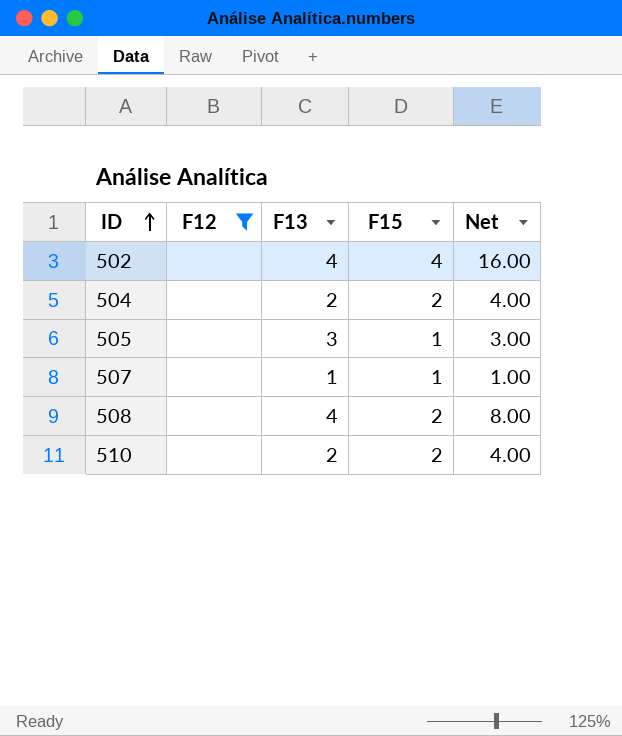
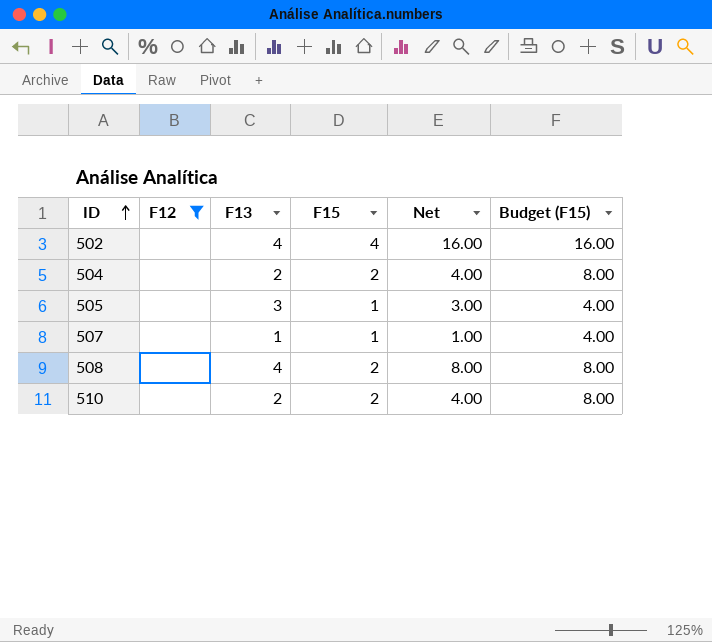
column Budget (F15) | formula: none -> [F15] * 4

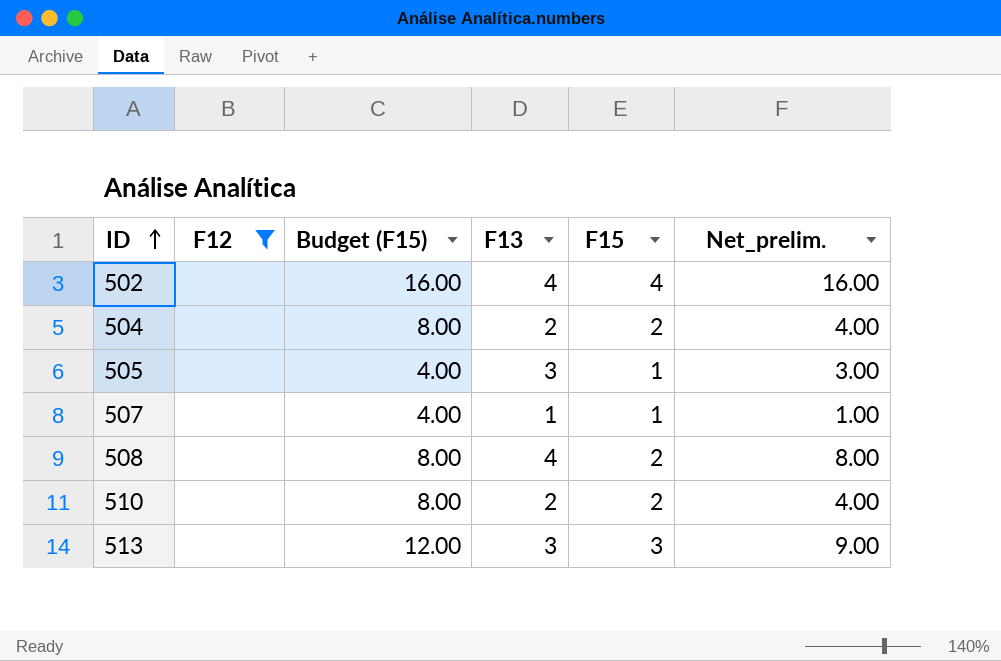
column Budget (F15) | position: 6 -> 3
column name: Net -> Net_prelim.
row 513: none -> none | 12.00 | 3 | 3 | 9.00

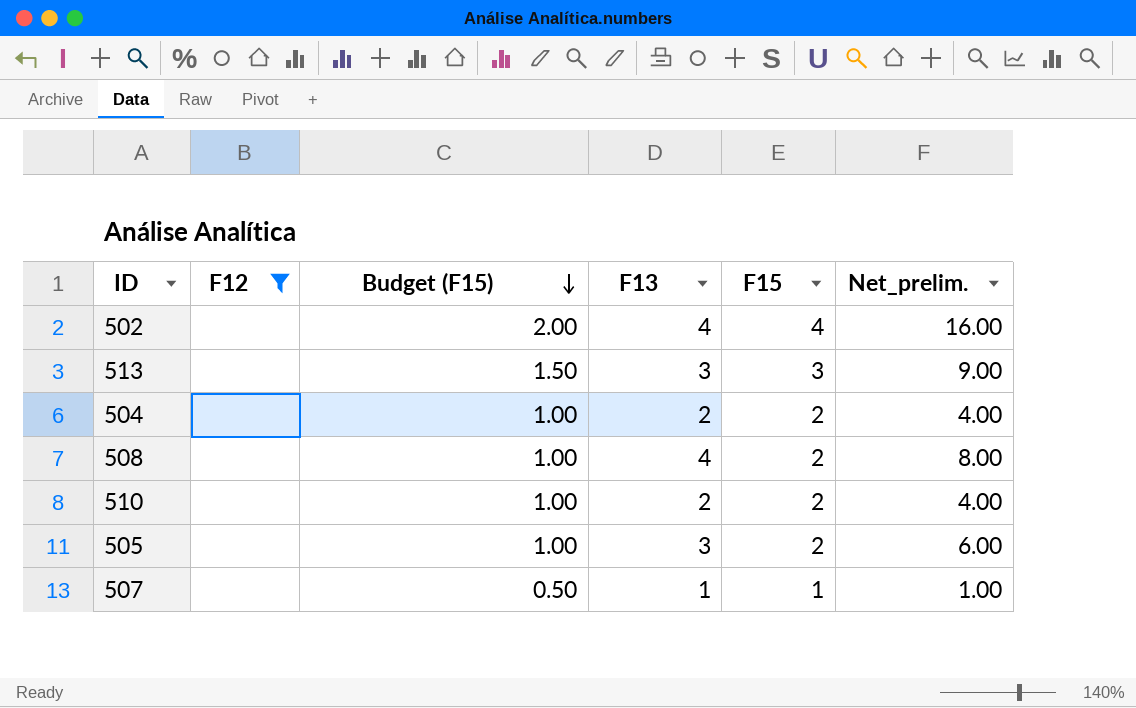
row order: ID ascending -> Budget (F15) descending
column Budget (F15) | formula: [F15] * 4 -> [F15] * 0.5
505 | F15: 1 -> 2
505 | Net_prelim.: 3.00 -> 6.00

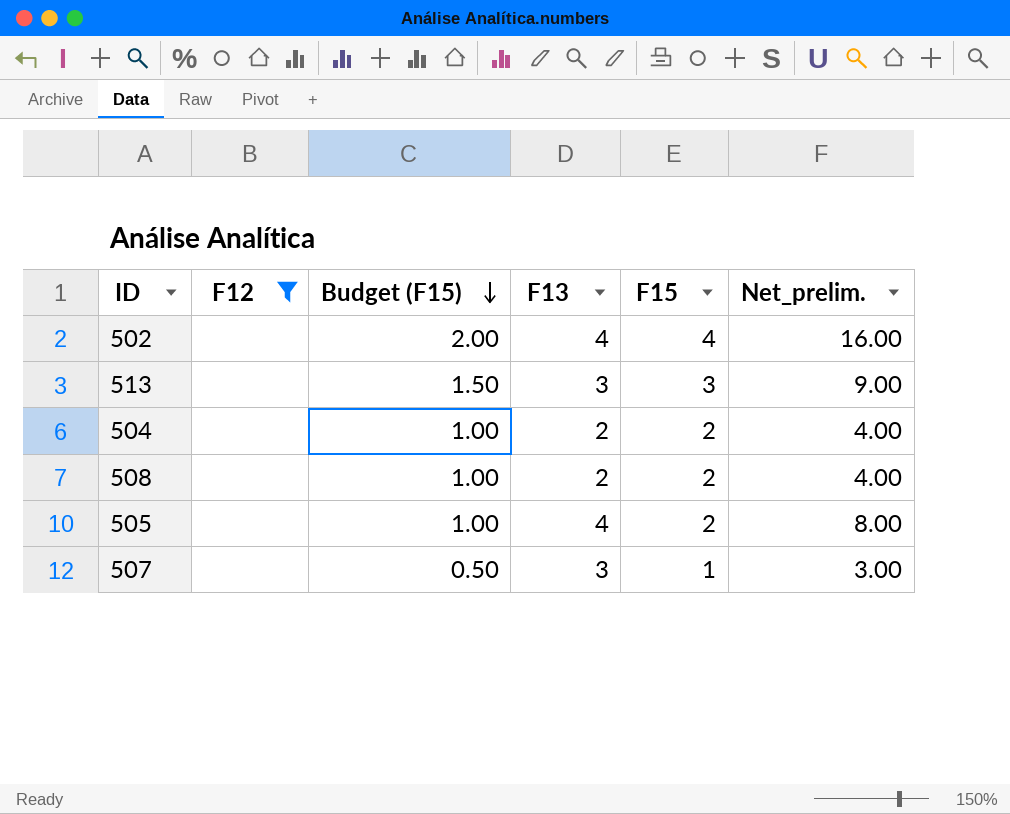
row 510: none | 1.00 | 2 | 2 | 4.00 -> none
508 | F13: 4 -> 2
508 | Net_prelim.: 8.00 -> 4.00
505 | F13: 3 -> 4
505 | Net_prelim.: 6.00 -> 8.00
507 | F13: 1 -> 3
507 | Net_prelim.: 1.00 -> 3.00

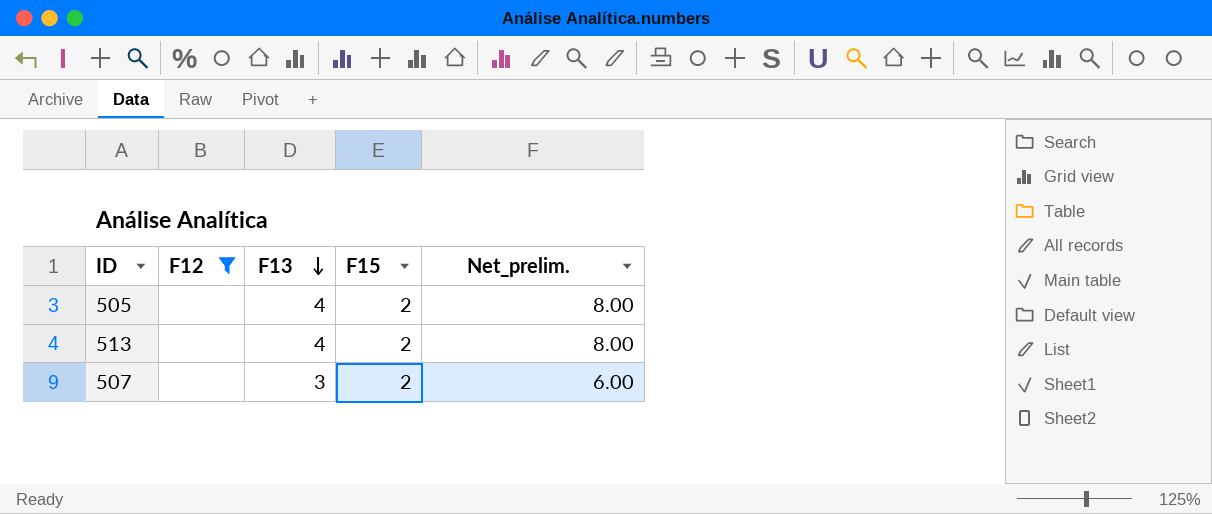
row order: Budget (F15) descending -> F13 descending
column Budget (F15) | formula: [F15] * 0.5 -> none
row 502: none | 2.00 | 4 | 4 | 16.00 -> none
row 504: none | 1.00 | 2 | 2 | 4.00 -> none
row 508: none | 1.00 | 2 | 2 | 4.00 -> none
513 | F13: 3 -> 4
513 | F15: 3 -> 2
513 | Net_prelim.: 9.00 -> 8.00
507 | F15: 1 -> 2
507 | Net_prelim.: 3.00 -> 6.00

